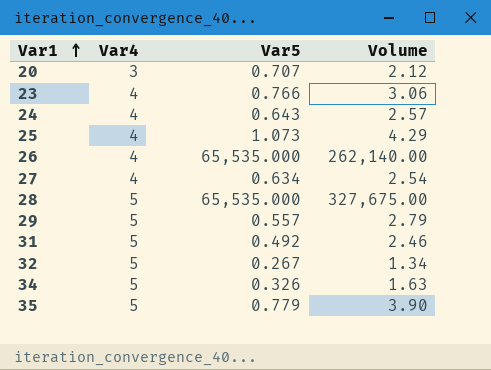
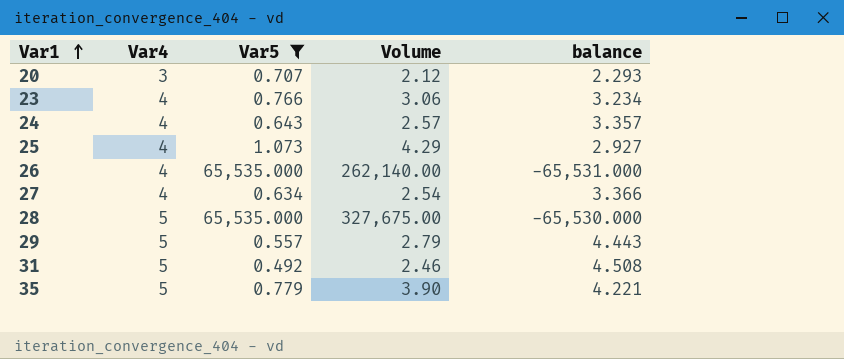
filter: none -> Var5 >= 0.492
column balance | formula: none -> [Var4] - [Var5]

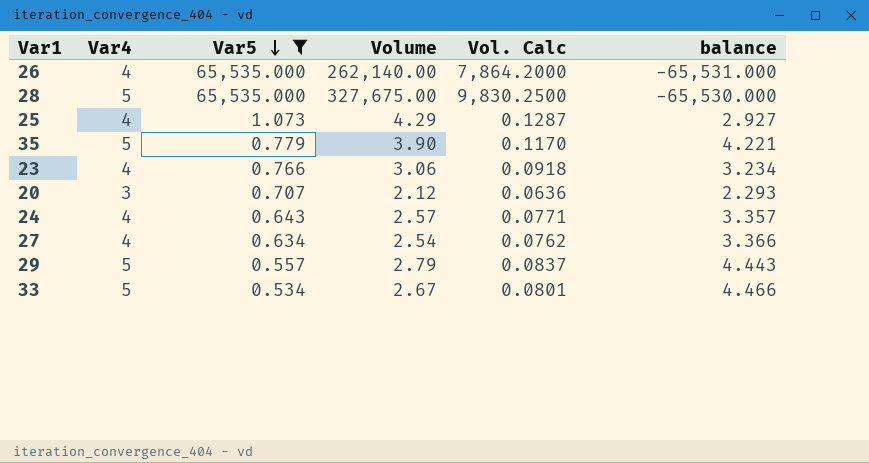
row order: Var1 ascending -> Var5 descending
column Vol. Calc | formula: none -> [Volume] * 0.03
row 31: 5 | 0.492 | 2.46 | 4.508 -> none
row 33: none -> 5 | 0.534 | 2.67 | 0.0801 | 4.466

